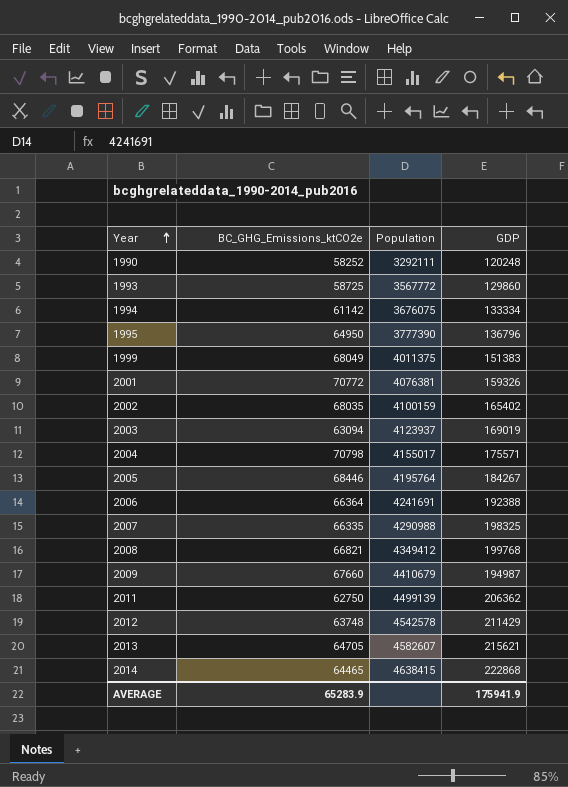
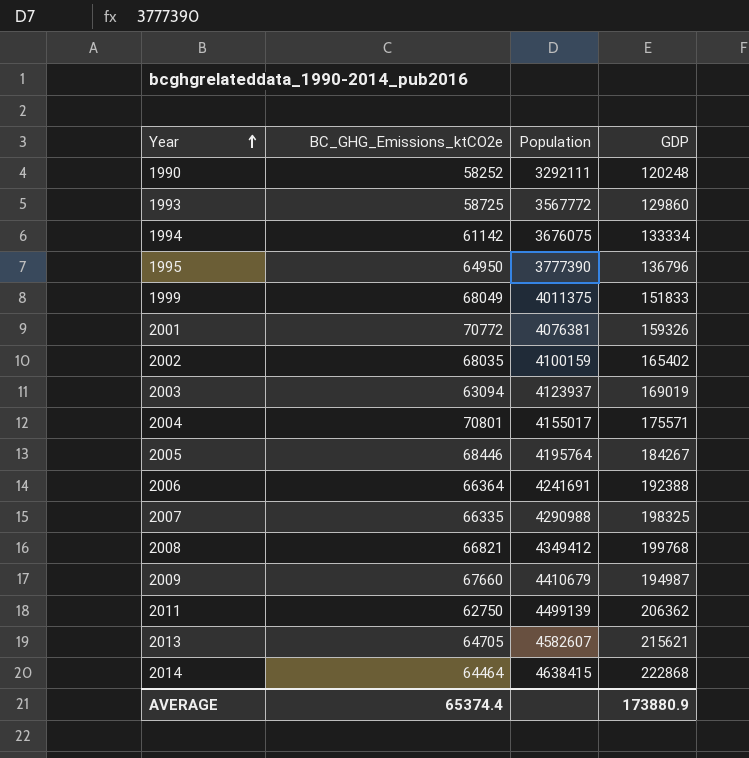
row 2012: 63748 | 4542578 | 211429 -> none
1999 | GDP: 151383 -> 151833
2004 | BC_GHG_Emissions_ktCO2e: 70798 -> 70801
2014 | BC_GHG_Emissions_ktCO2e: 64465 -> 64464
AVERAGE | BC_GHG_Emissions_ktCO2e: 65283.9 -> 65374.4
AVERAGE | GDP: 175941.9 -> 173880.9

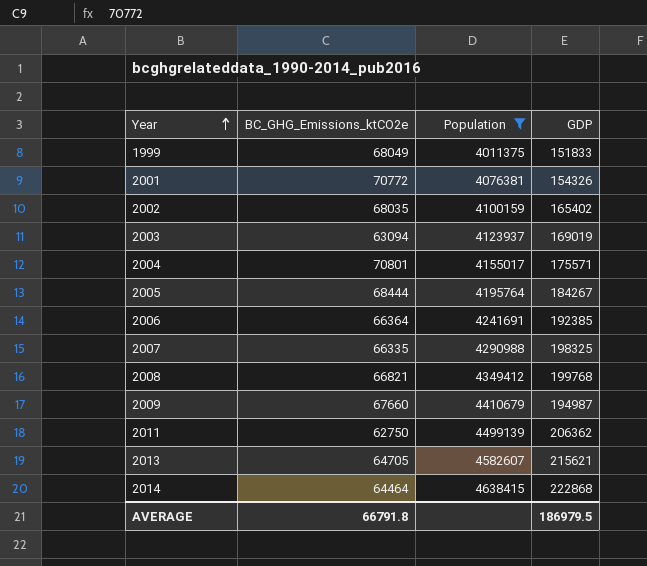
filter: none -> Population >= 4011375
2001 | GDP: 159326 -> 154326
2005 | BC_GHG_Emissions_ktCO2e: 68446 -> 68444
2006 | GDP: 192388 -> 192385
AVERAGE | BC_GHG_Emissions_ktCO2e: 65374.4 -> 66791.8
AVERAGE | GDP: 173880.9 -> 186979.5

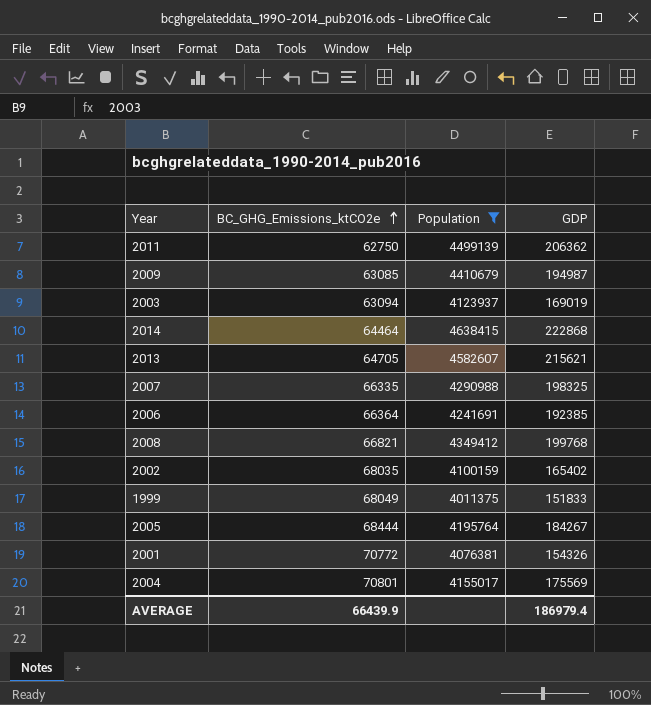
row order: Year ascending -> BC_GHG_Emissions_ktCO2e ascending
2009 | BC_GHG_Emissions_ktCO2e: 67660 -> 63085
2004 | GDP: 175571 -> 175569
AVERAGE | BC_GHG_Emissions_ktCO2e: 66791.8 -> 66439.9
AVERAGE | GDP: 186979.5 -> 186979.4

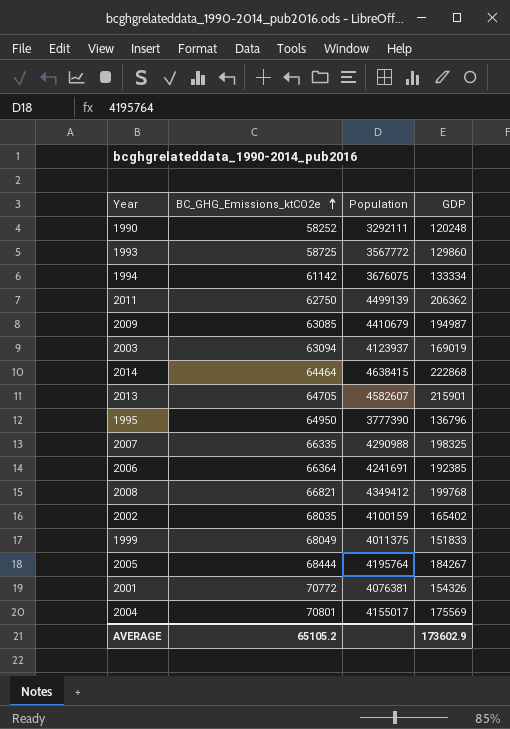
filter: Population >= 4011375 -> none
2013 | GDP: 215621 -> 215901
AVERAGE | BC_GHG_Emissions_ktCO2e: 66439.9 -> 65105.2
AVERAGE | GDP: 186979.4 -> 173602.9

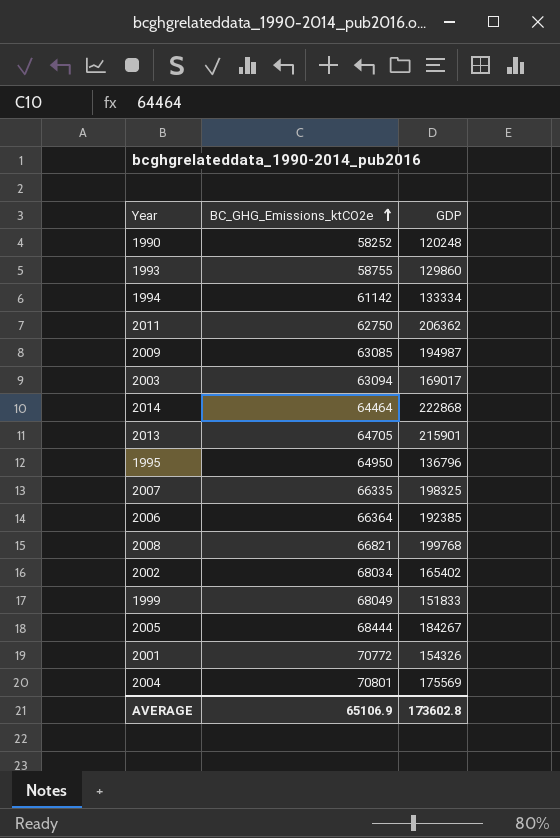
column Population | position: 3 -> none
1993 | BC_GHG_Emissions_ktCO2e: 58725 -> 58755
2003 | GDP: 169019 -> 169017
2002 | BC_GHG_Emissions_ktCO2e: 68035 -> 68034
AVERAGE | BC_GHG_Emissions_ktCO2e: 65105.2 -> 65106.9
AVERAGE | GDP: 173602.9 -> 173602.8

